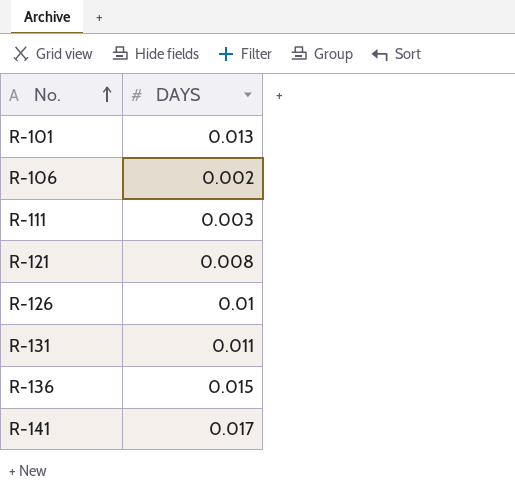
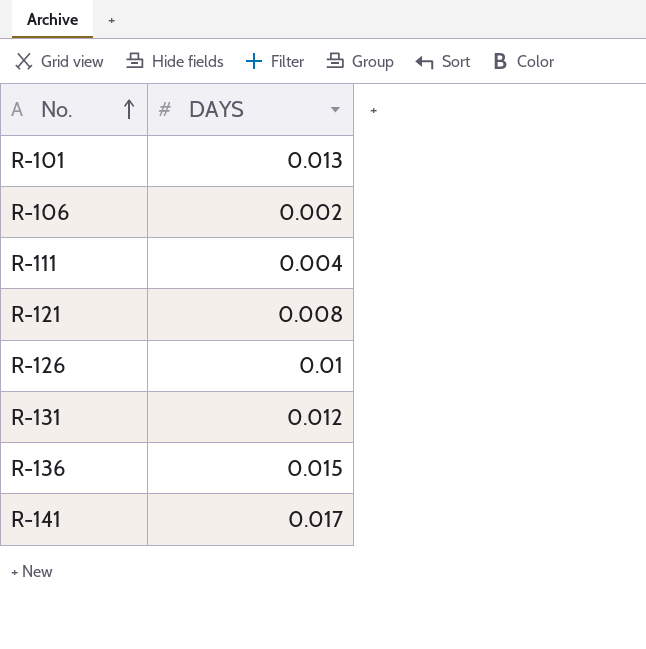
R-111 | DAYS: 0.003 -> 0.004
R-131 | DAYS: 0.011 -> 0.012

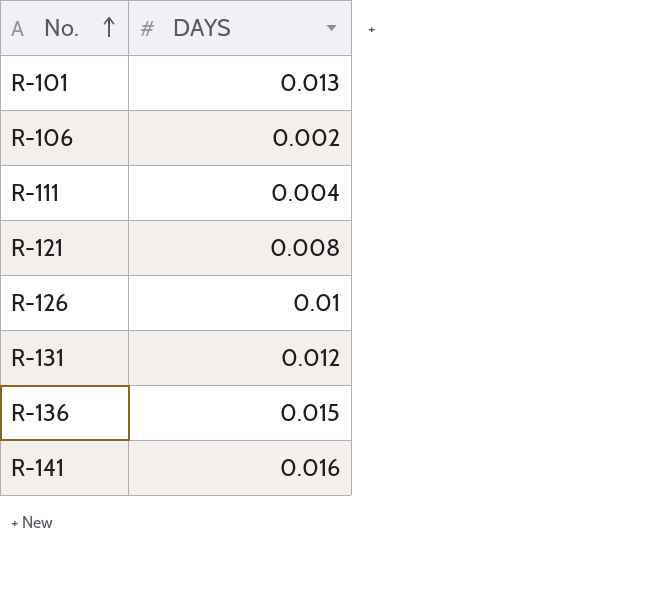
R-141 | DAYS: 0.017 -> 0.016

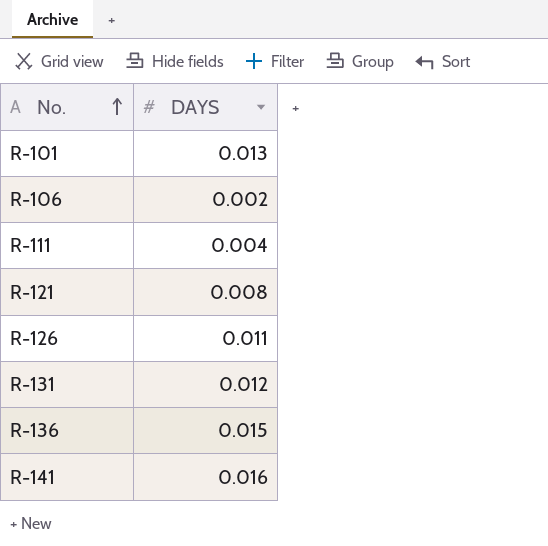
R-126 | DAYS: 0.01 -> 0.011

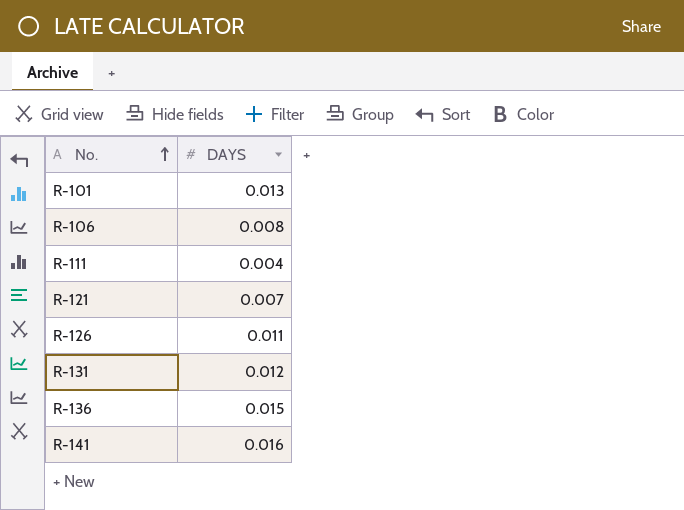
R-106 | DAYS: 0.002 -> 0.008
R-121 | DAYS: 0.008 -> 0.007

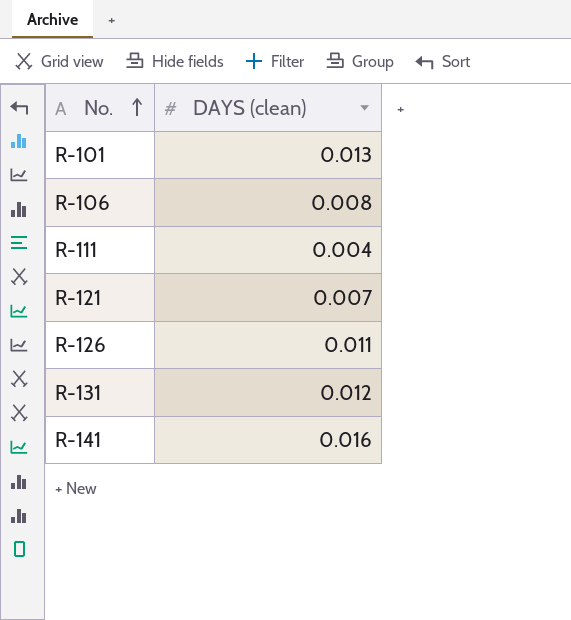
column name: DAYS -> DAYS (clean)
row R-136: 0.015 -> none

